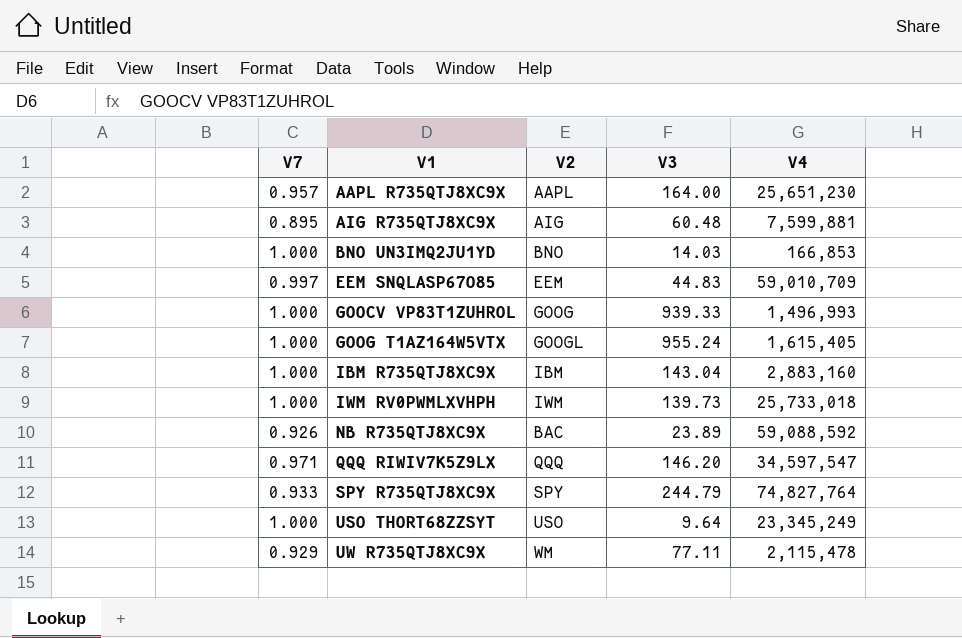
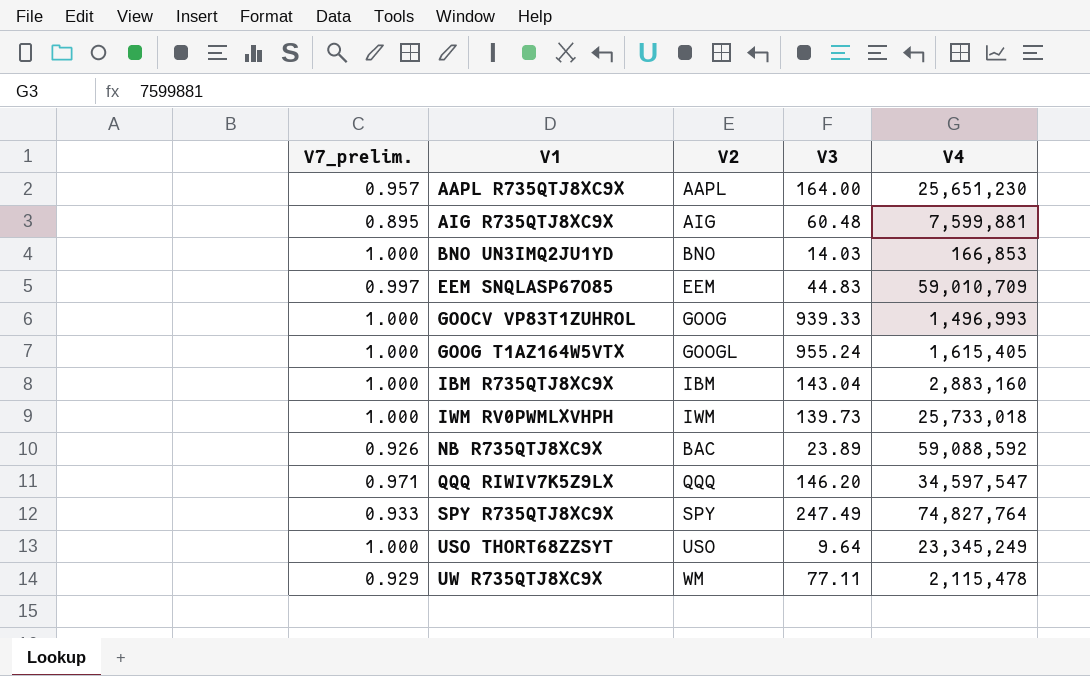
column name: V7 -> V7_prelim.
SPY R735QTJ8XC9X | V3: 244.79 -> 247.49

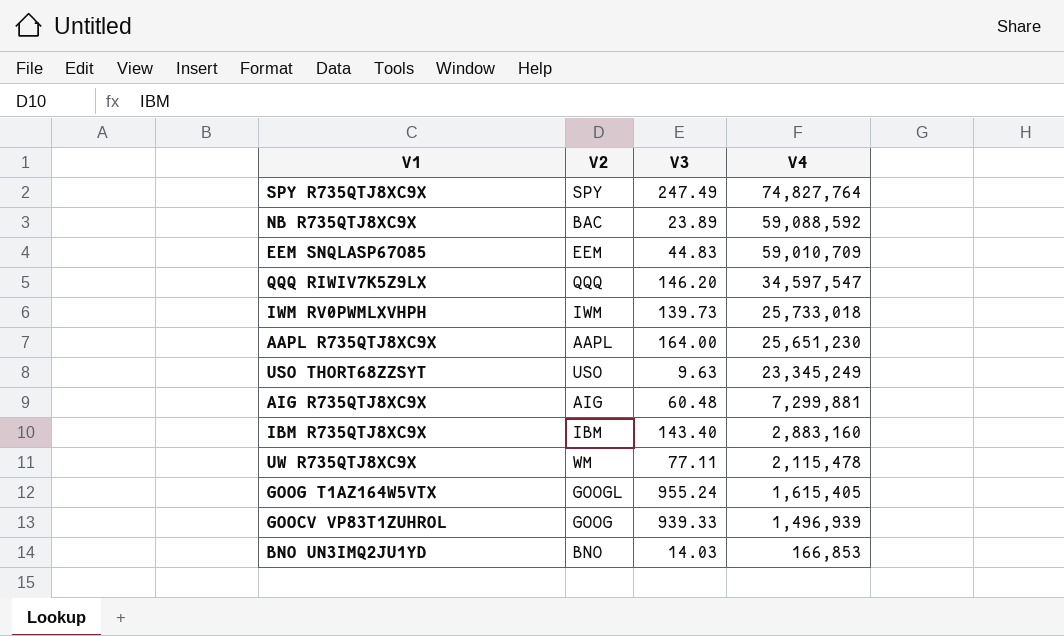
row order: V1 ascending -> V4 descending
column V7_prelim. | position: 1 -> none
USO THORT68ZZSYT | V3: 9.64 -> 9.63
AIG R735QTJ8XC9X | V4: 7,599,881 -> 7,299,881
IBM R735QTJ8XC9X | V3: 143.04 -> 143.40
GOOCV VP83T1ZUHROL | V4: 1,496,993 -> 1,496,939

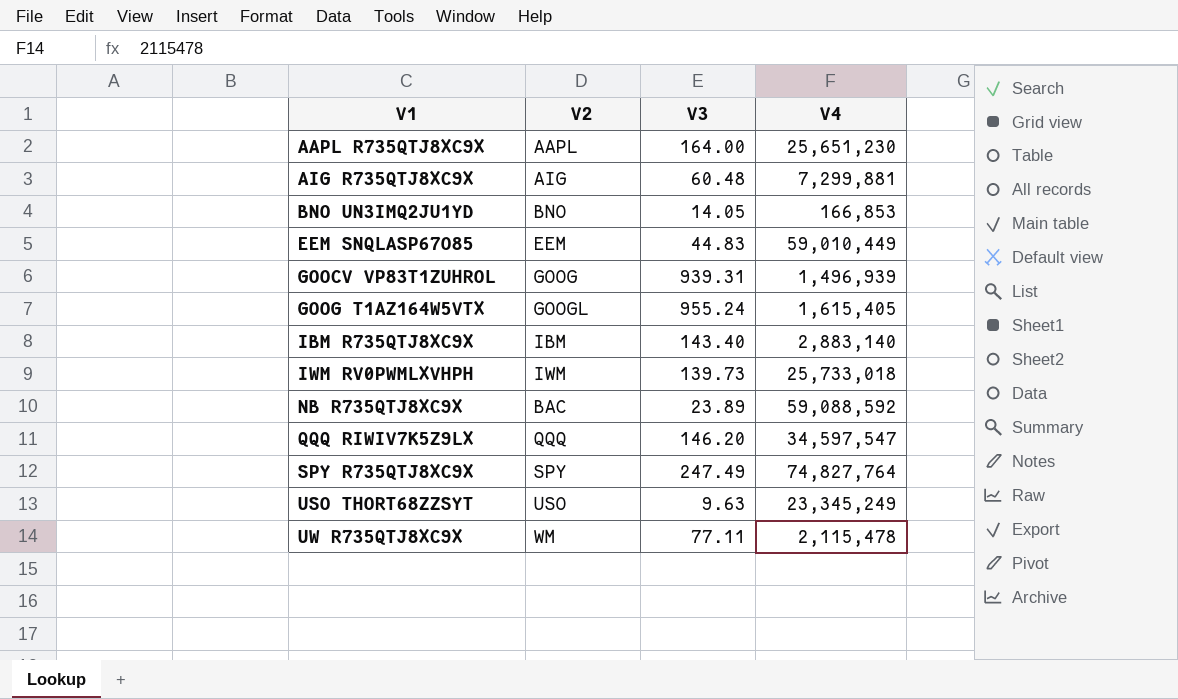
row order: V4 descending -> V1 ascending
BNO UN3IMQ2JU1YD | V3: 14.03 -> 14.05
EEM SNQLASP67O85 | V4: 59,010,709 -> 59,010,449
GOOCV VP83T1ZUHROL | V3: 939.33 -> 939.31
IBM R735QTJ8XC9X | V4: 2,883,160 -> 2,883,140

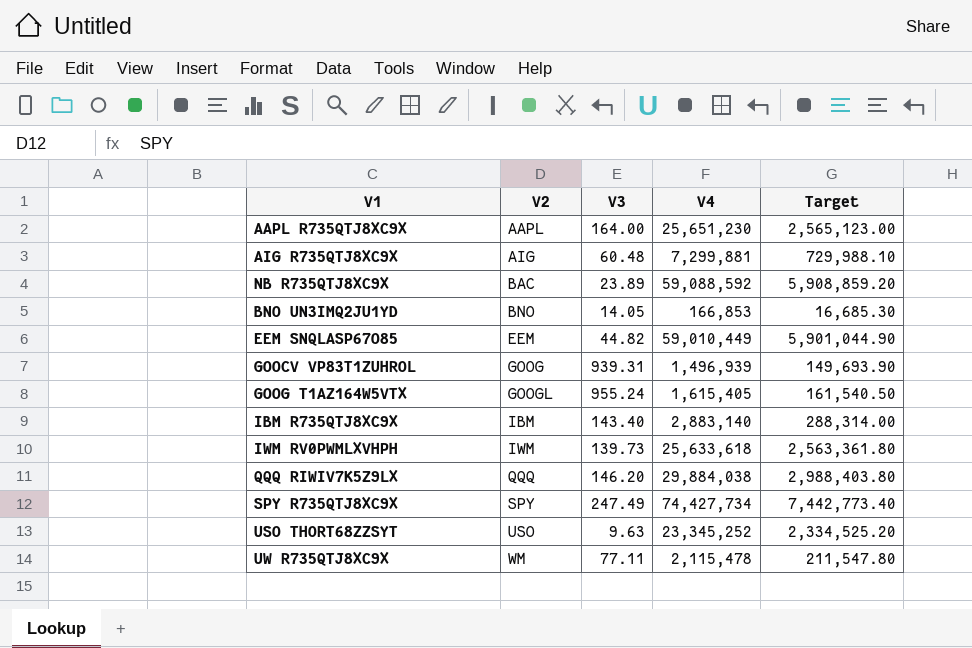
row order: V1 ascending -> V2 ascending
column Target | formula: none -> [V4] * 0.1
EEM SNQLASP67O85 | V3: 44.83 -> 44.82
IWM RV0PWMLXVHPH | V4: 25,733,018 -> 25,633,618
QQQ RIWIV7K5Z9LX | V4: 34,597,547 -> 29,884,038
SPY R735QTJ8XC9X | V4: 74,827,764 -> 74,427,734
USO THORT68ZZSYT | V4: 23,345,249 -> 23,345,252

